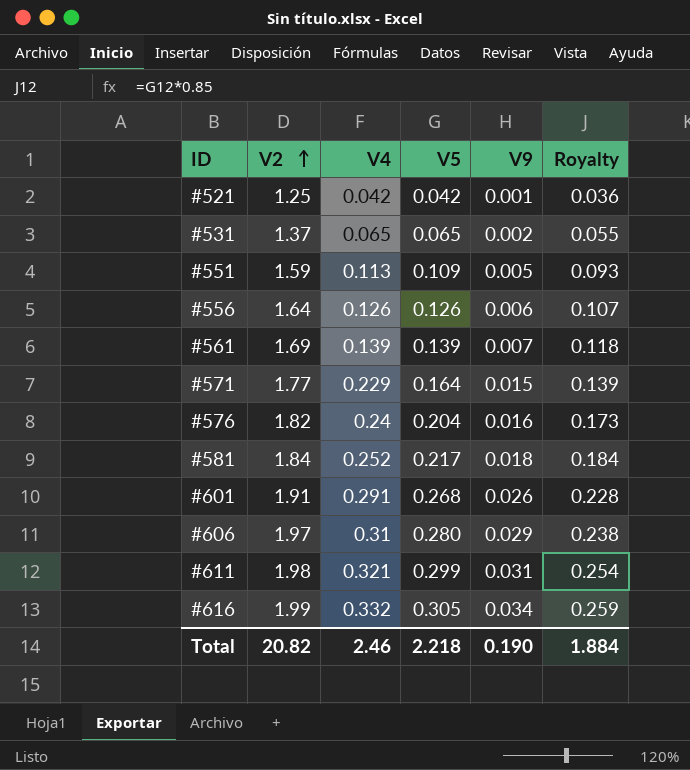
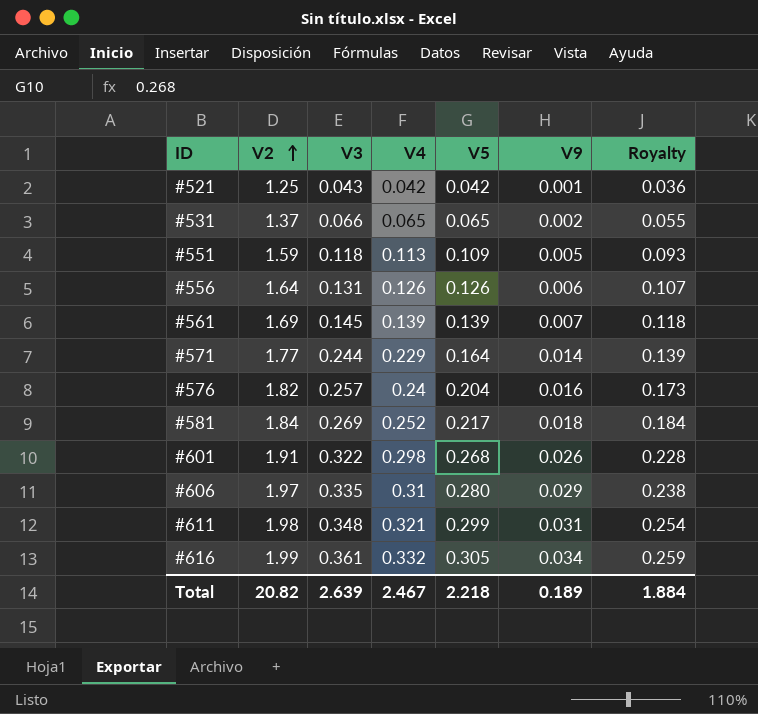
column V3 | position: none -> 3
#571 | V9: 0.015 -> 0.014
#601 | V4: 0.291 -> 0.298
Total | V4: 2.46 -> 2.467
Total | V9: 0.190 -> 0.189

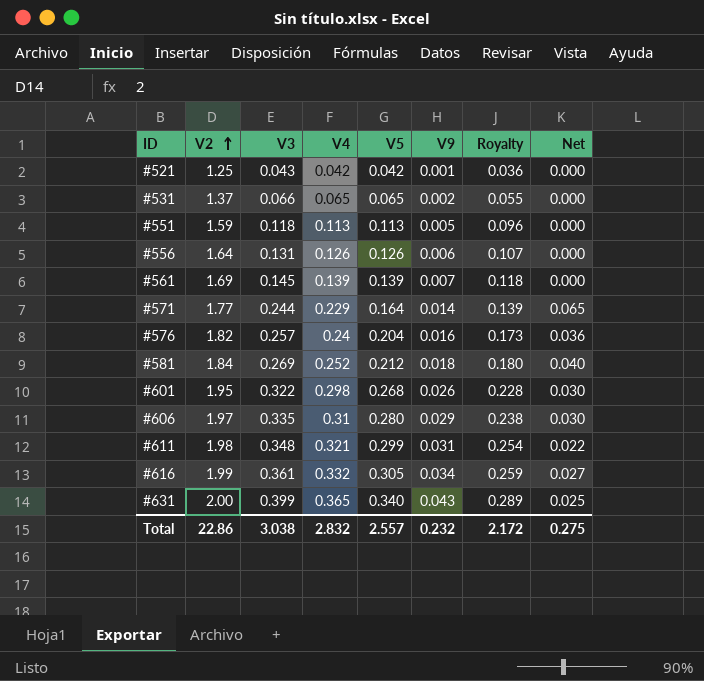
column Net | formula: none -> [V4] - [V5]
#551 | V5: 0.109 -> 0.113
#551 | Royalty: 0.093 -> 0.096
#581 | V5: 0.217 -> 0.212
#581 | Royalty: 0.184 -> 0.180
#601 | V2: 1.91 -> 1.95
row #631: none -> 2.00 | 0.399 | 0.365 | 0.340 | 0.043 | 0.289 | 0.025
Total | V2: 20.82 -> 22.86
Total | V3: 2.639 -> 3.038
Total | V4: 2.467 -> 2.832
Total | V5: 2.218 -> 2.557
Total | V9: 0.189 -> 0.232
Total | Royalty: 1.884 -> 2.172

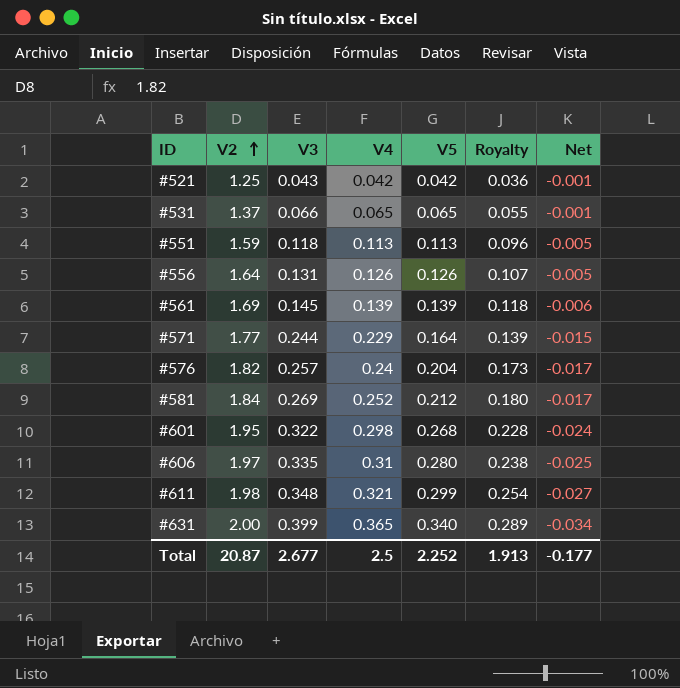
column V9 | position: 6 -> none
column Net | formula: [V4] - [V5] -> [V4] - [V3]
row #616: 1.99 | 0.361 | 0.332 | 0.305 | 0.034 | 0.259 | 0.027 -> none
Total | V2: 22.86 -> 20.87
Total | V3: 3.038 -> 2.677
Total | V4: 2.832 -> 2.5
Total | V5: 2.557 -> 2.252
Total | Royalty: 2.172 -> 1.913
Total | Net: 0.275 -> -0.177

